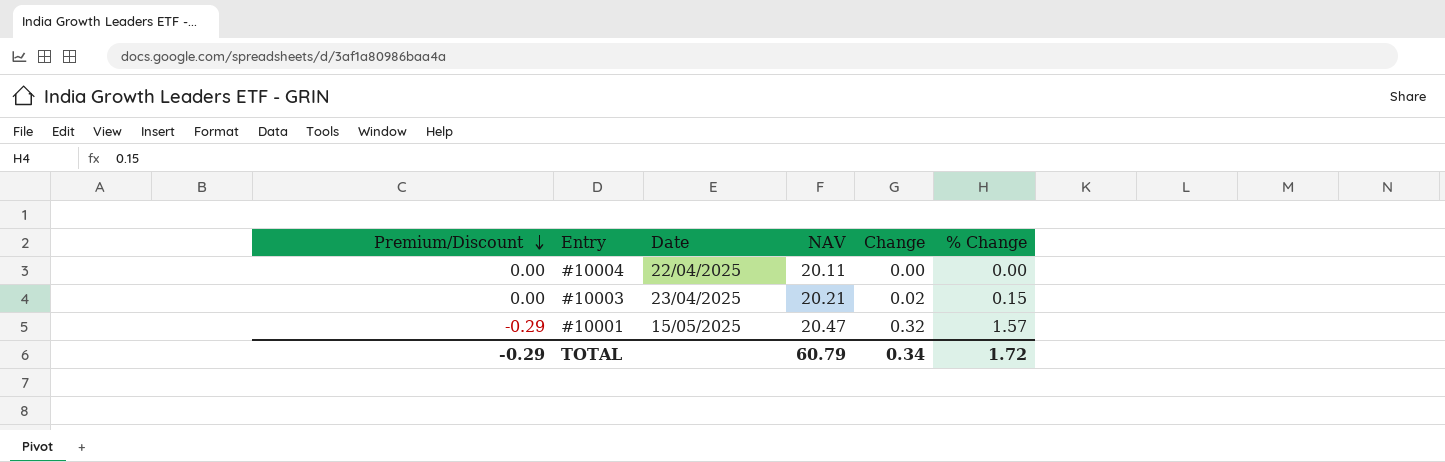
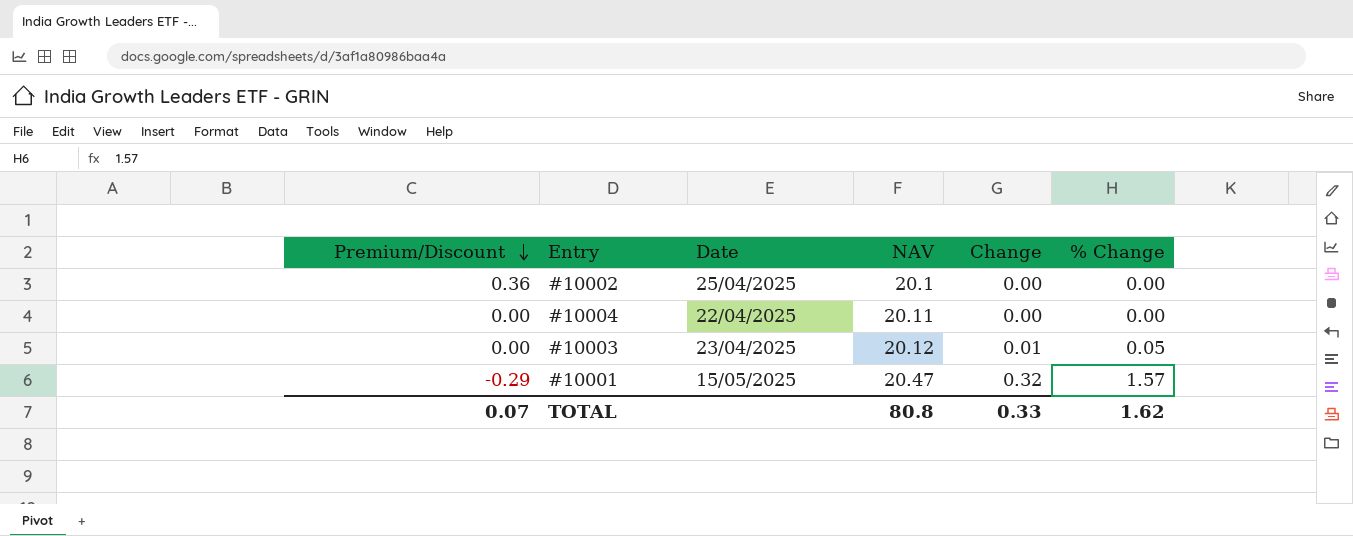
row #10002: none -> 0.36 | 25/04/2025 | 20.1 | 0.00 | 0.00
#10003 | NAV: 20.21 -> 20.12
#10003 | Change: 0.02 -> 0.01
#10003 | % Change: 0.15 -> 0.05
TOTAL | Premium/Discount: -0.29 -> 0.07
TOTAL | NAV: 60.79 -> 80.8
TOTAL | Change: 0.34 -> 0.33
TOTAL | % Change: 1.72 -> 1.62

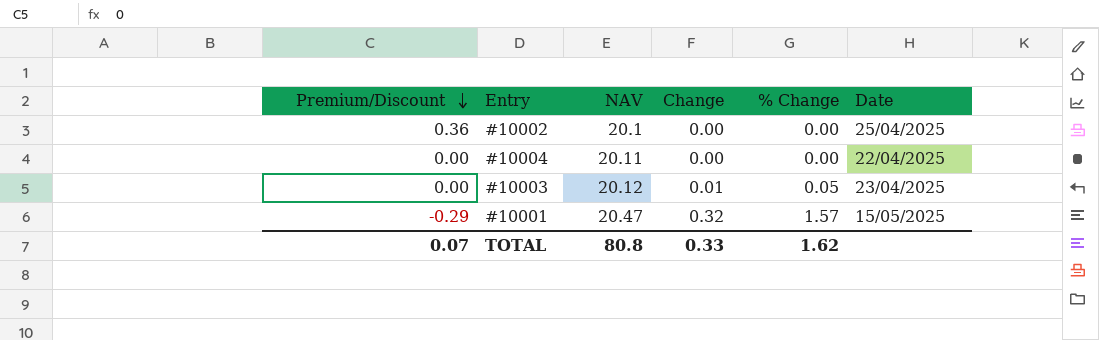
column Date | position: 3 -> 6

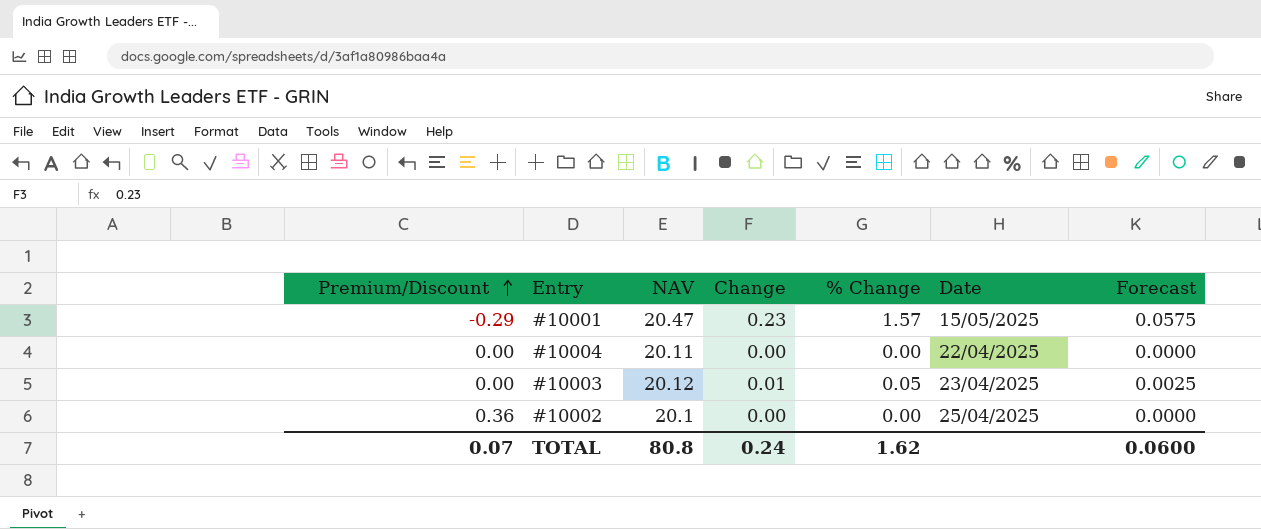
row order: Premium/Discount descending -> Premium/Discount ascending
column Forecast | formula: none -> [Change] * 0.25
#10001 | Change: 0.32 -> 0.23
TOTAL | Change: 0.33 -> 0.24

